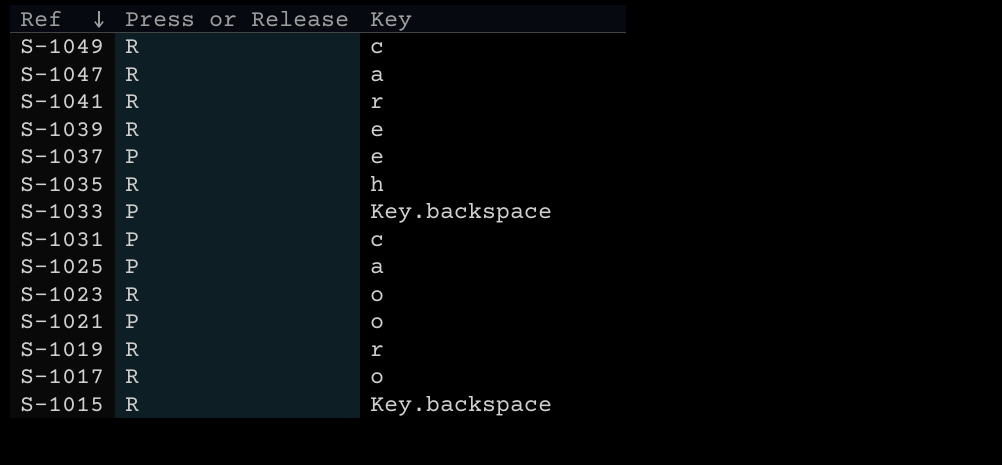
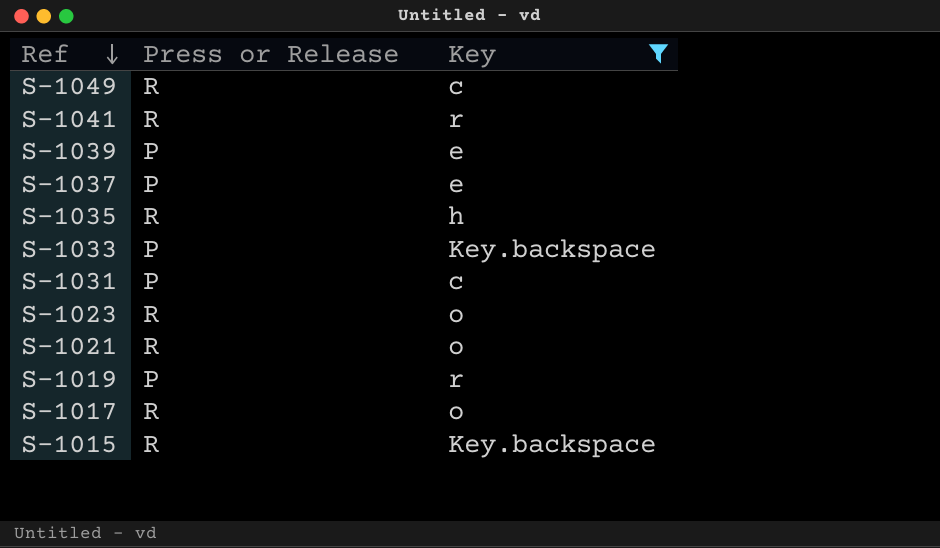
filter: none -> Key != a
S-1039 | Press or Release: R -> P
S-1021 | Press or Release: P -> R
S-1019 | Press or Release: R -> P

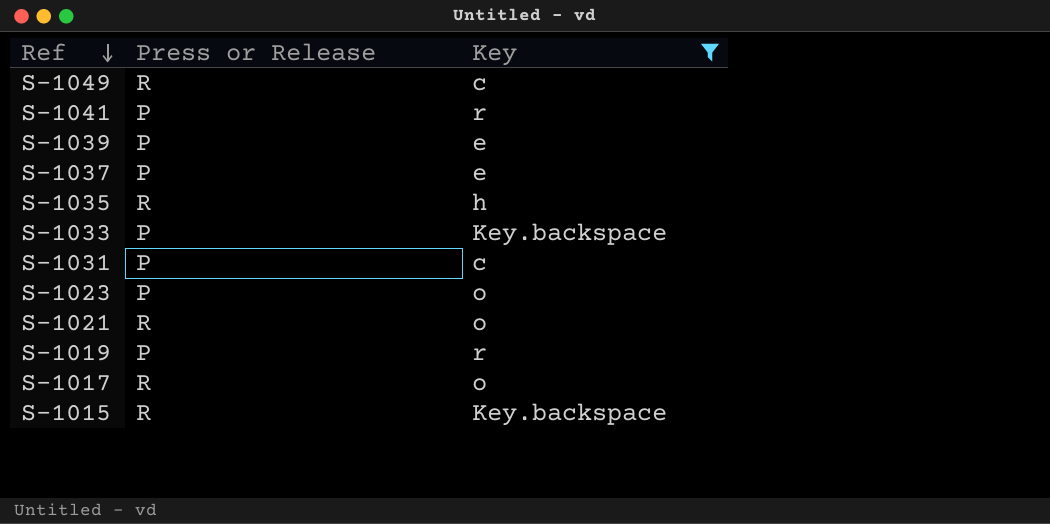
S-1041 | Press or Release: R -> P
S-1023 | Press or Release: R -> P

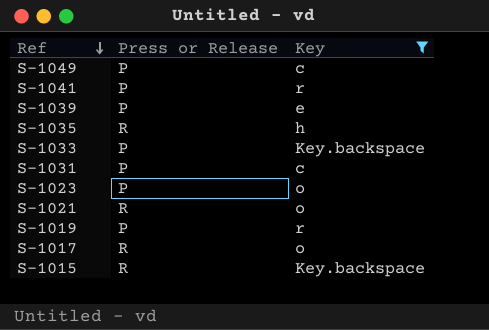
row S-1037: P | e -> none
S-1049 | Press or Release: R -> P

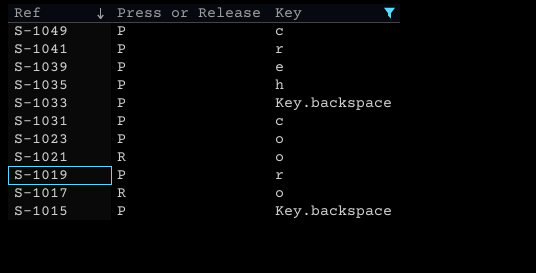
S-1035 | Press or Release: R -> P
S-1015 | Press or Release: R -> P

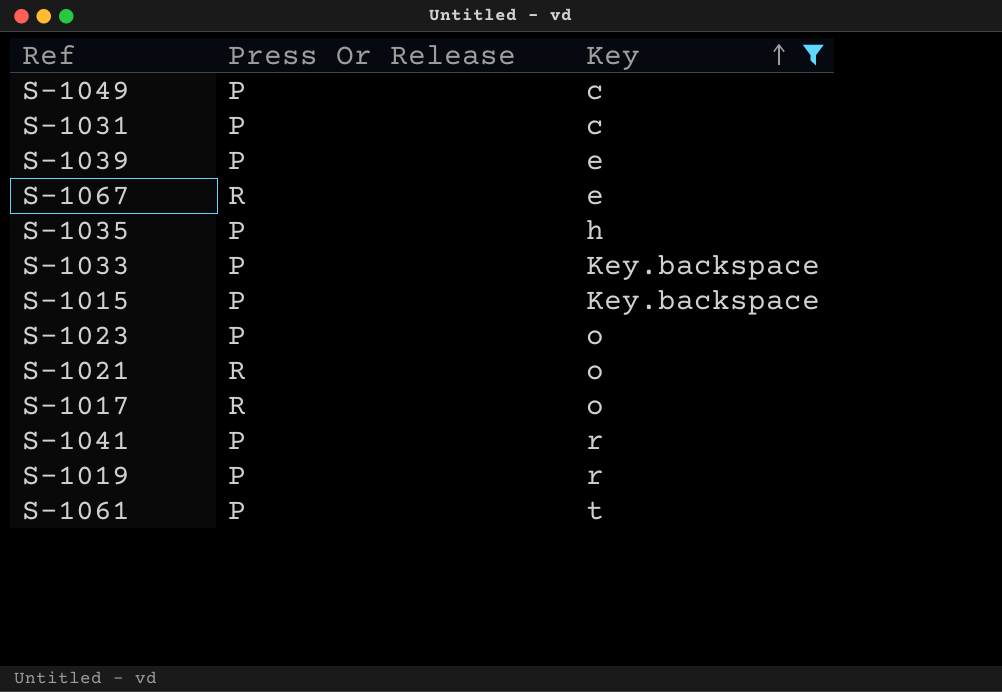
row order: Ref descending -> Key ascending
column name: Press or Release -> Press Or Release
row S-1067: none -> R | e
row S-1061: none -> P | t

